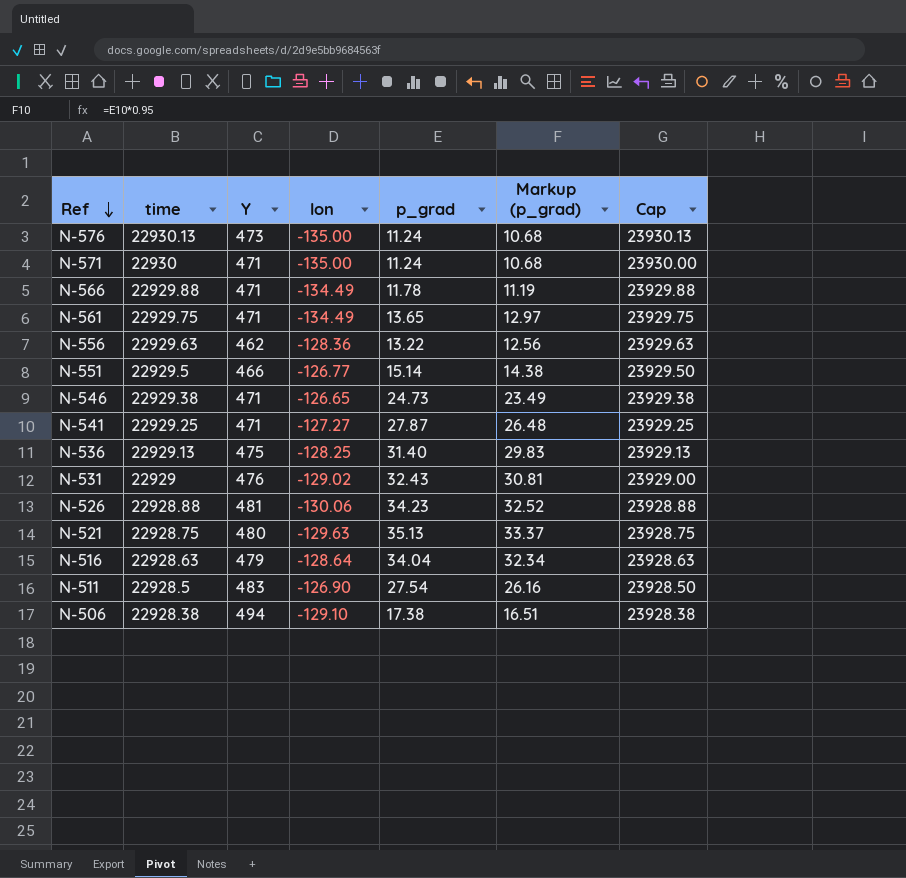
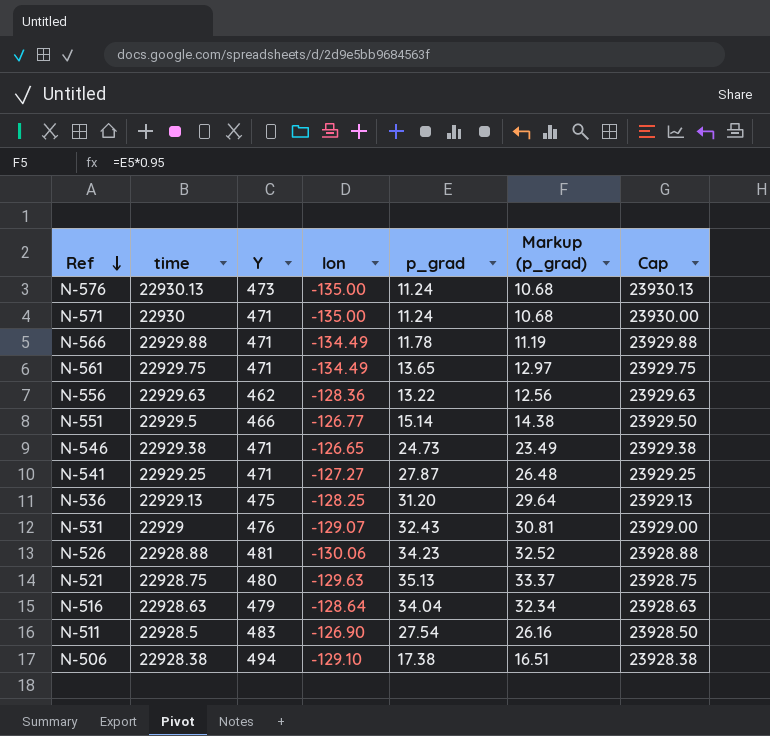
N-536 | p_grad: 31.40 -> 31.20
N-536 | Markup (p_grad): 29.83 -> 29.64
N-531 | lon: -129.02 -> -129.07

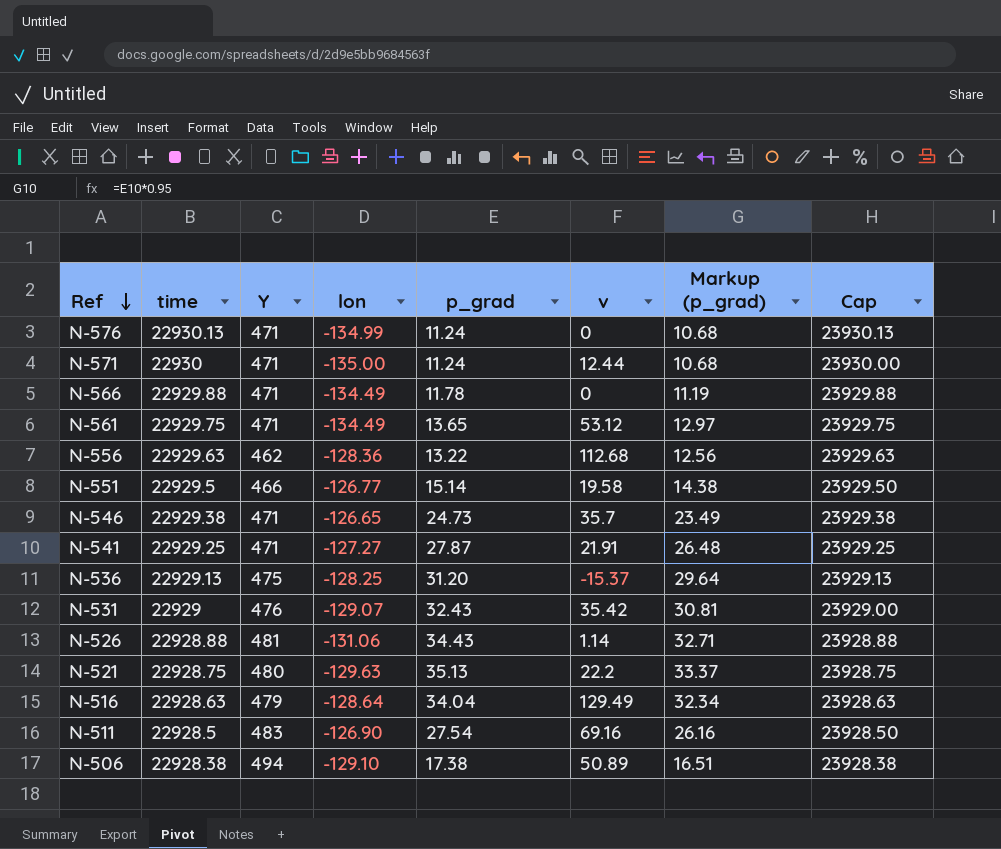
column v | position: none -> 6
N-576 | Y: 473 -> 471
N-576 | lon: -135.00 -> -134.99
N-526 | lon: -130.06 -> -131.06
N-526 | p_grad: 34.23 -> 34.43
N-526 | Markup (p_grad): 32.52 -> 32.71

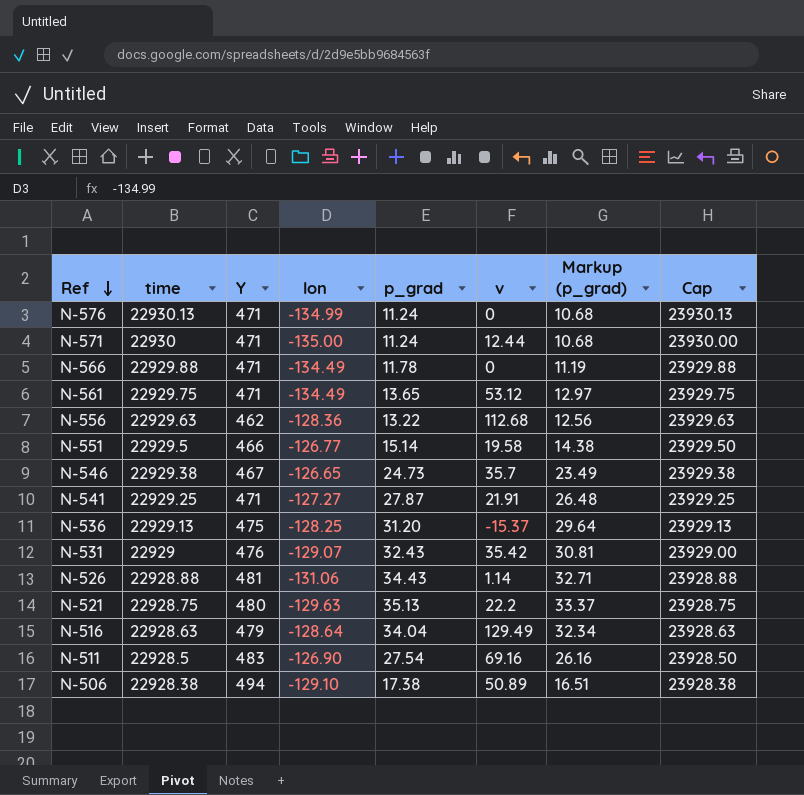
N-546 | Y: 471 -> 467

